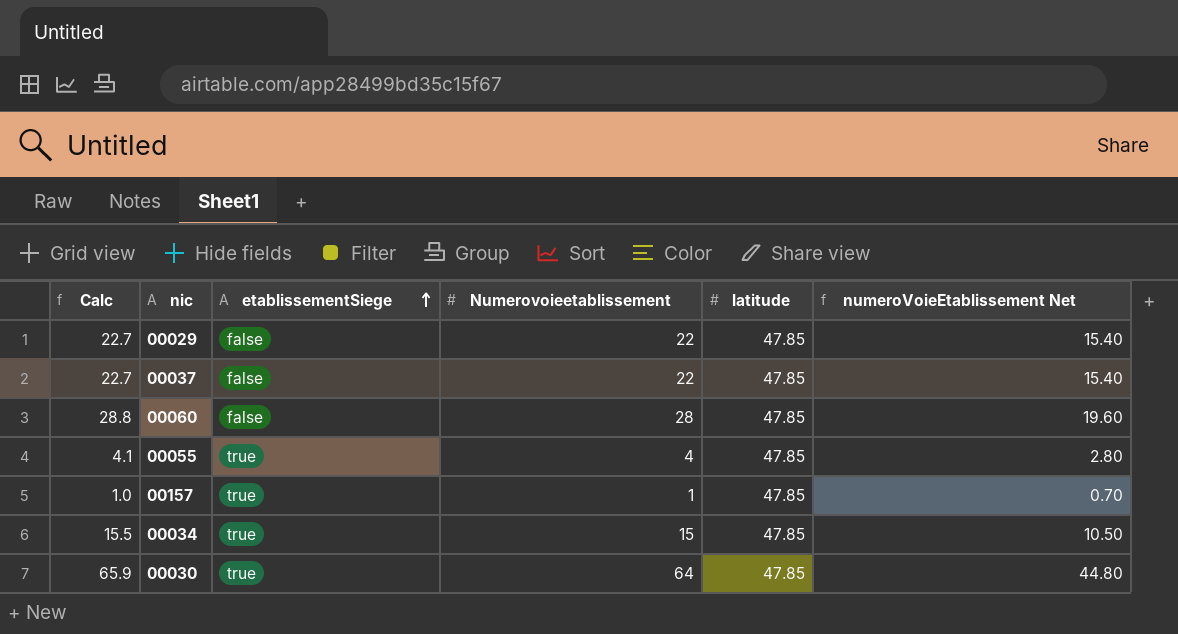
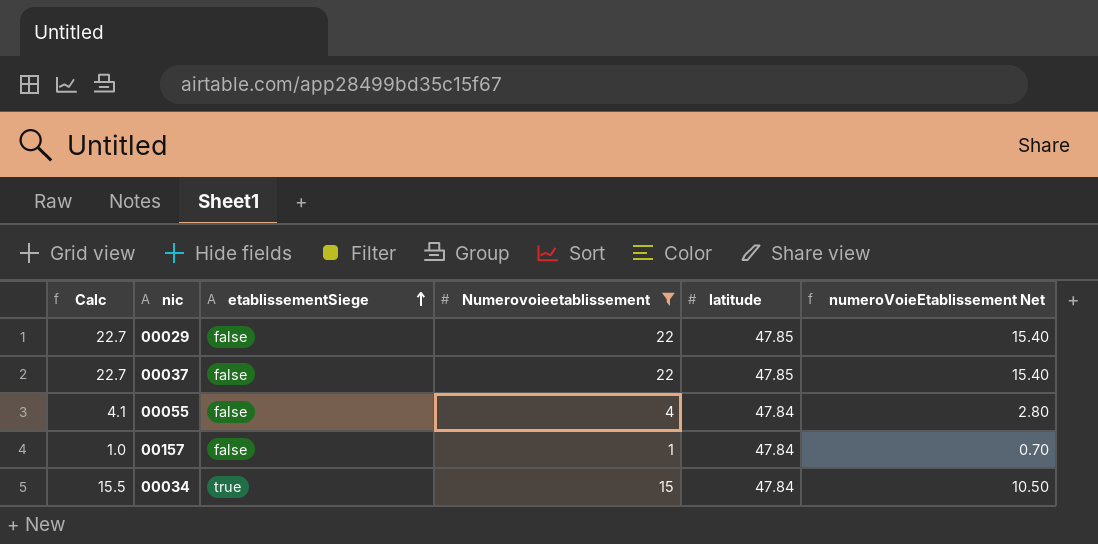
filter: none -> Numerovoieetablissement <= 22
00055 | etablissementSiege: true -> false
00055 | latitude: 47.85 -> 47.84
00157 | etablissementSiege: true -> false
00157 | latitude: 47.85 -> 47.84
00034 | latitude: 47.85 -> 47.84

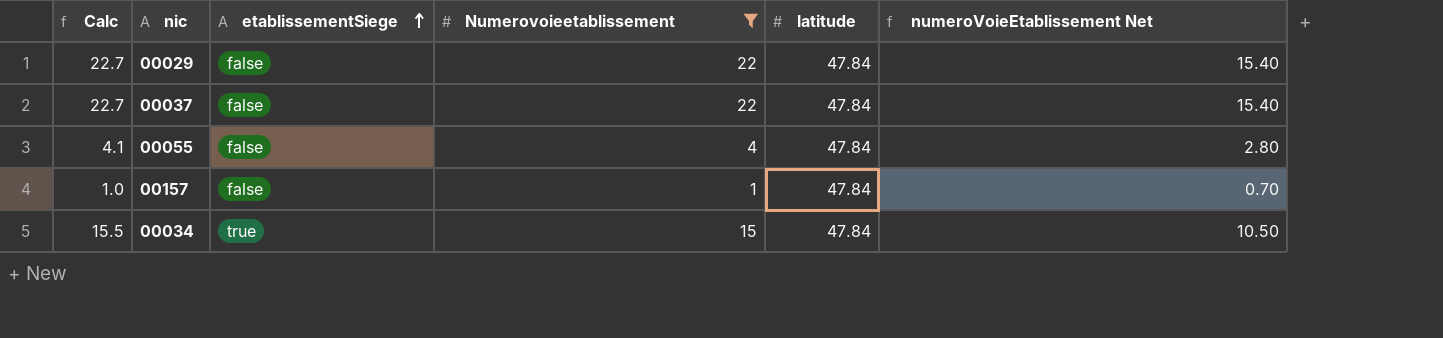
00029 | latitude: 47.85 -> 47.84
00037 | latitude: 47.85 -> 47.84

